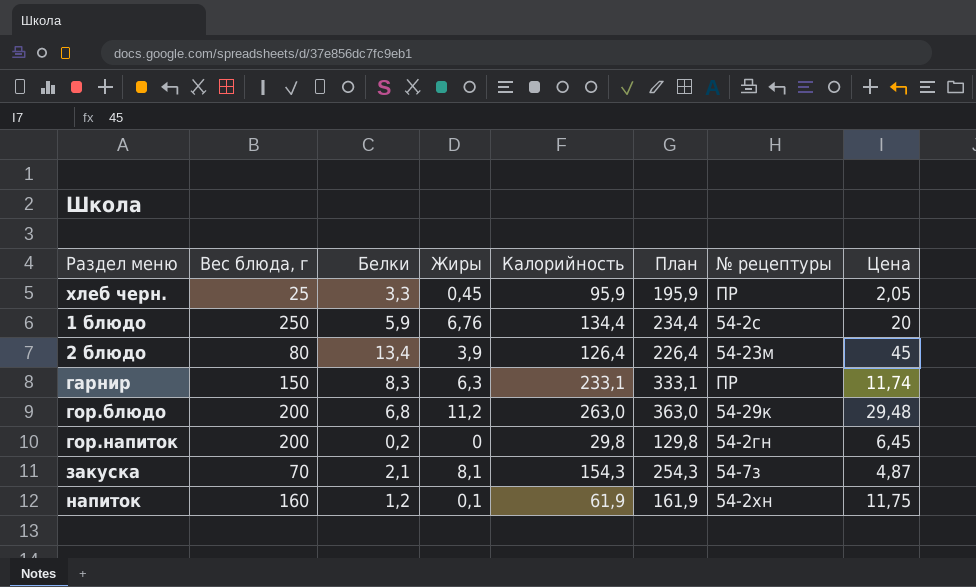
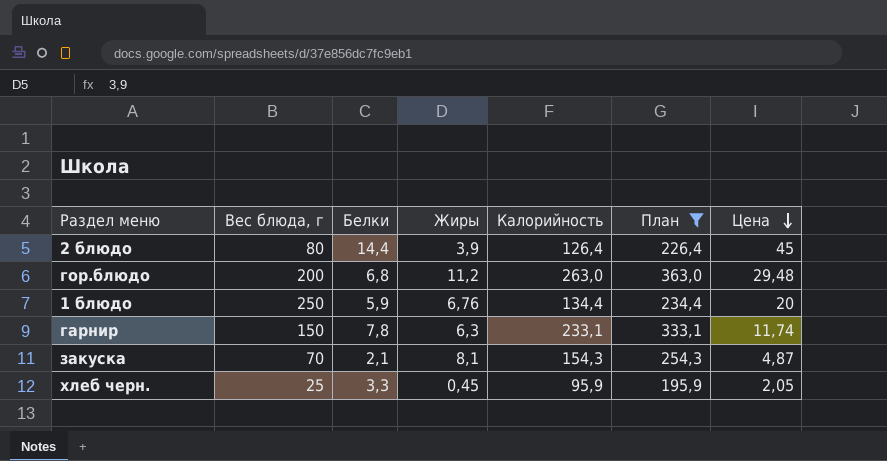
filter: none -> План >= 195,9
row order: none -> Цена descending
column № рецептуры | position: 7 -> none
2 блюдо | Белки: 13,4 -> 14,4
гарнир | Белки: 8,3 -> 7,8

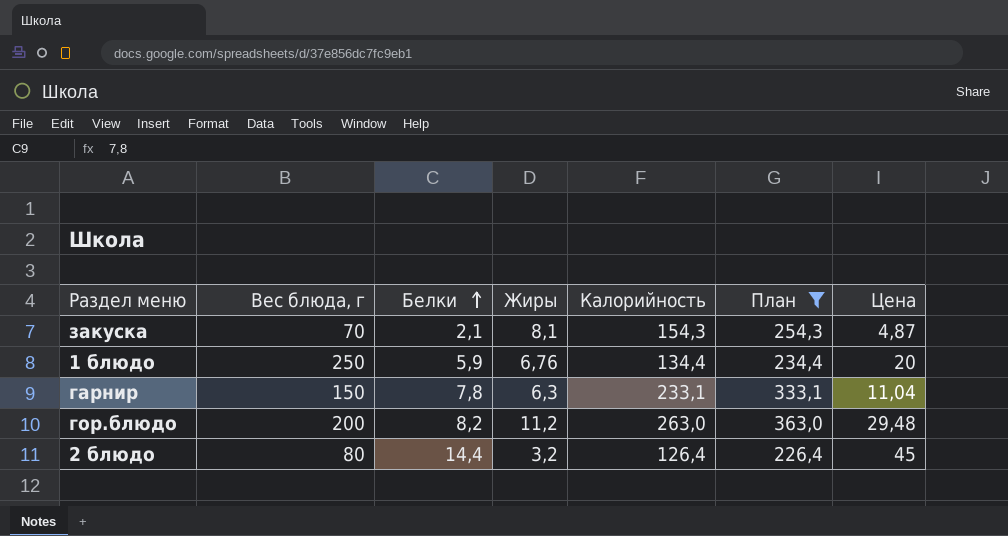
row order: Цена descending -> Белки ascending
row хлеб черн.: 25 | 3,3 | 0,45 | 95,9 | 195,9 | 2,05 -> none
гарнир | Цена: 11,74 -> 11,04
гор.блюдо | Белки: 6,8 -> 8,2
2 блюдо | Жиры: 3,9 -> 3,2

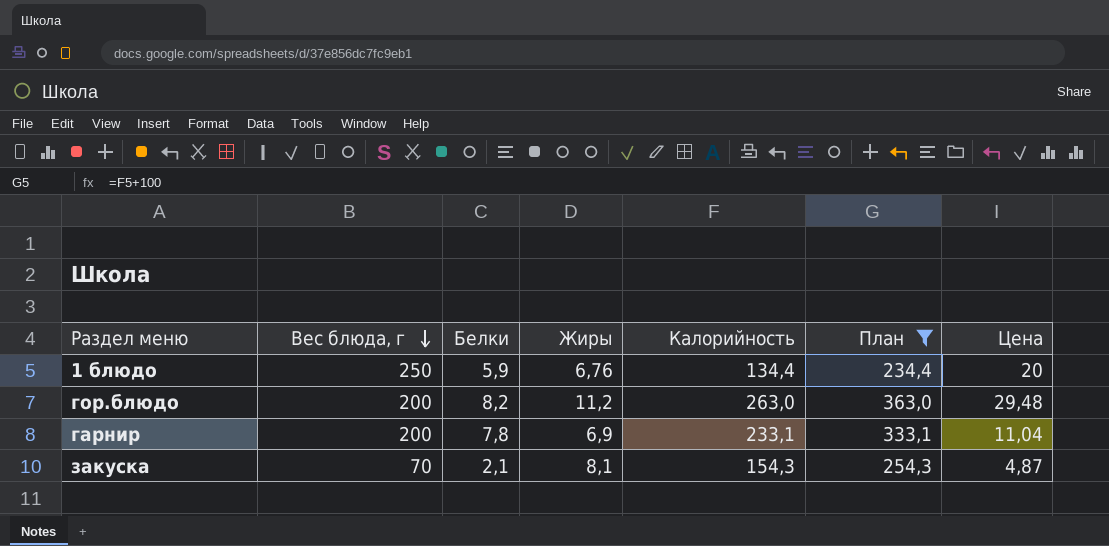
row order: Белки ascending -> Вес блюда, г descending
row 2 блюдо: 80 | 14,4 | 3,2 | 126,4 | 226,4 | 45 -> none
гарнир | Вес блюда, г: 150 -> 200
гарнир | Жиры: 6,3 -> 6,9

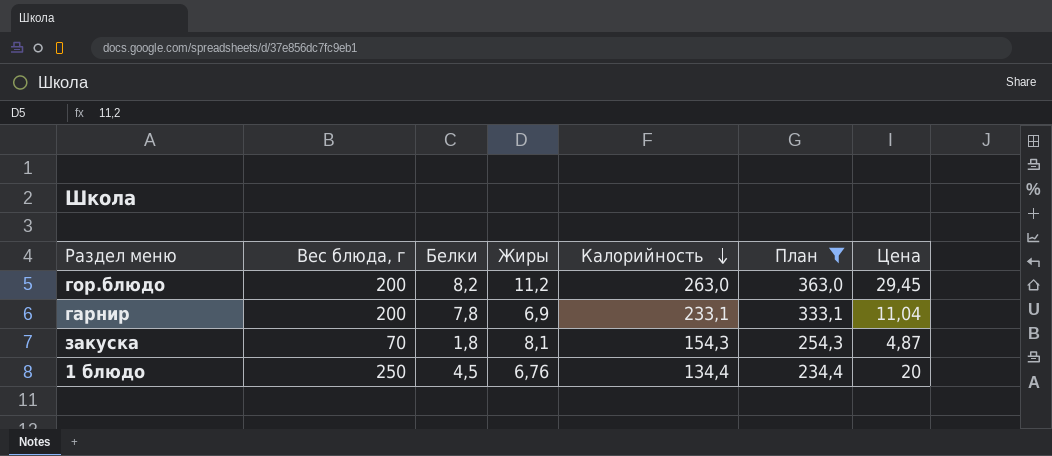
row order: Вес блюда, г descending -> Калорийность descending
гор.блюдо | Цена: 29,48 -> 29,45
закуска | Белки: 2,1 -> 1,8
1 блюдо | Белки: 5,9 -> 4,5

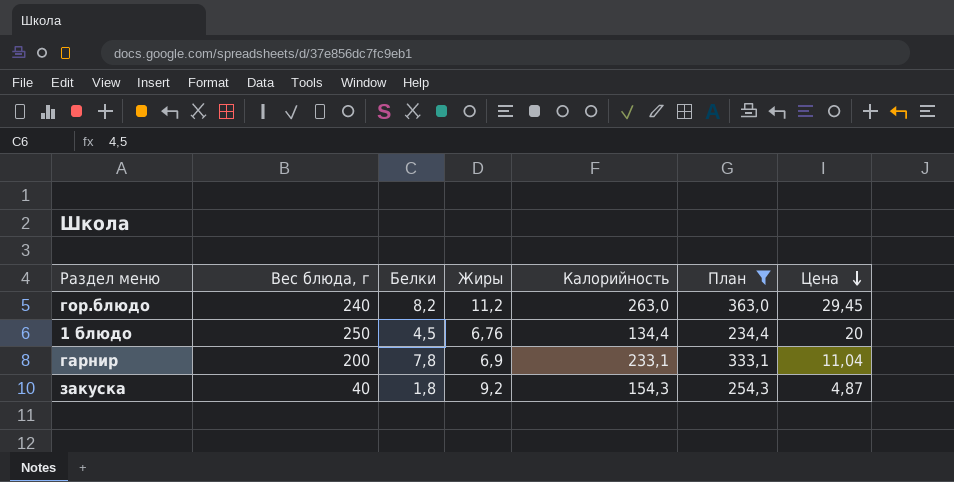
row order: Калорийность descending -> Цена descending
гор.блюдо | Вес блюда, г: 200 -> 240
закуска | Вес блюда, г: 70 -> 40
закуска | Жиры: 8,1 -> 9,2

